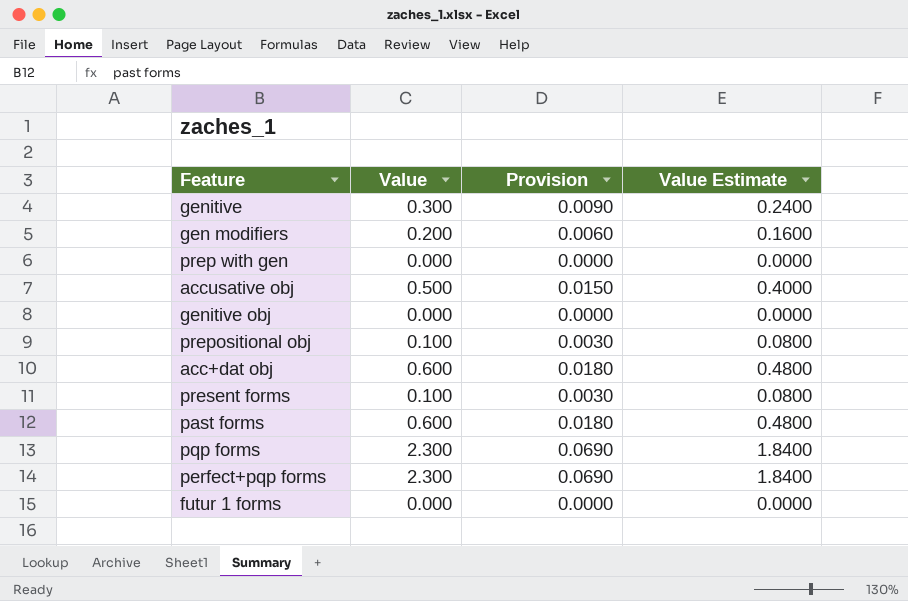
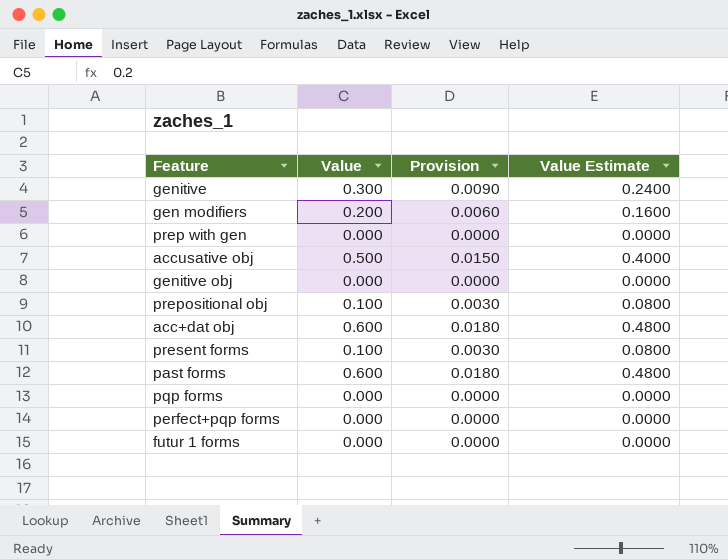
pqp forms | Value: 2.300 -> 0.000
pqp forms | Provision: 0.0690 -> 0.0000
pqp forms | Value Estimate: 1.8400 -> 0.0000
perfect+pqp forms | Value: 2.300 -> 0.000
perfect+pqp forms | Provision: 0.0690 -> 0.0000
perfect+pqp forms | Value Estimate: 1.8400 -> 0.0000

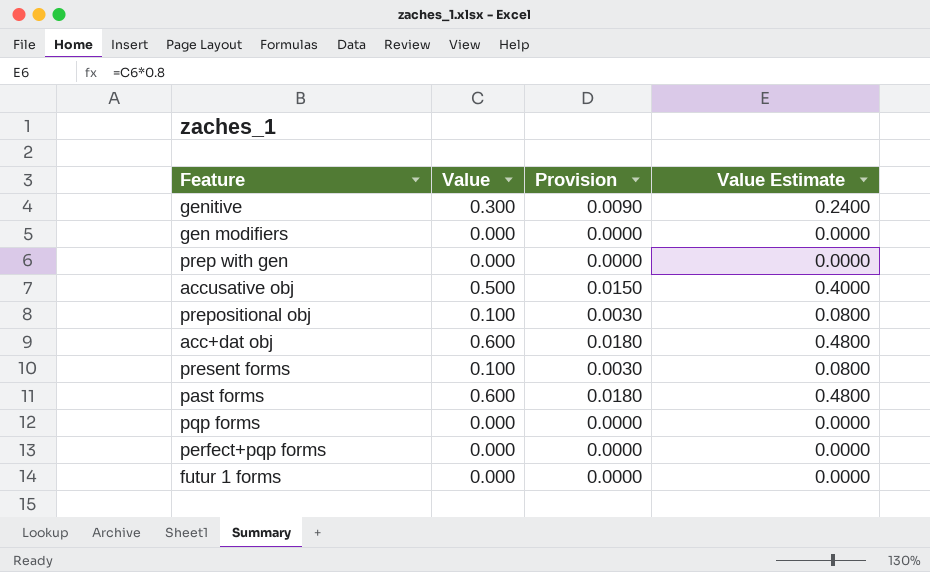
row genitive obj: 0.000 | 0.0000 | 0.0000 -> none
gen modifiers | Value: 0.200 -> 0.000
gen modifiers | Provision: 0.0060 -> 0.0000
gen modifiers | Value Estimate: 0.1600 -> 0.0000

